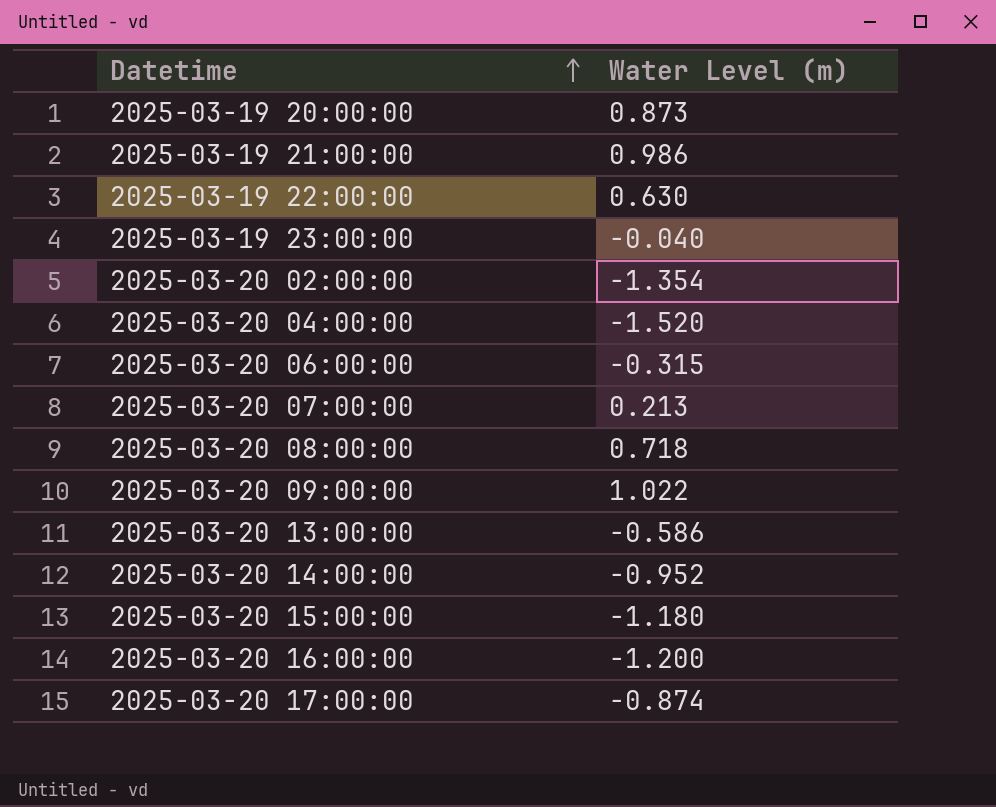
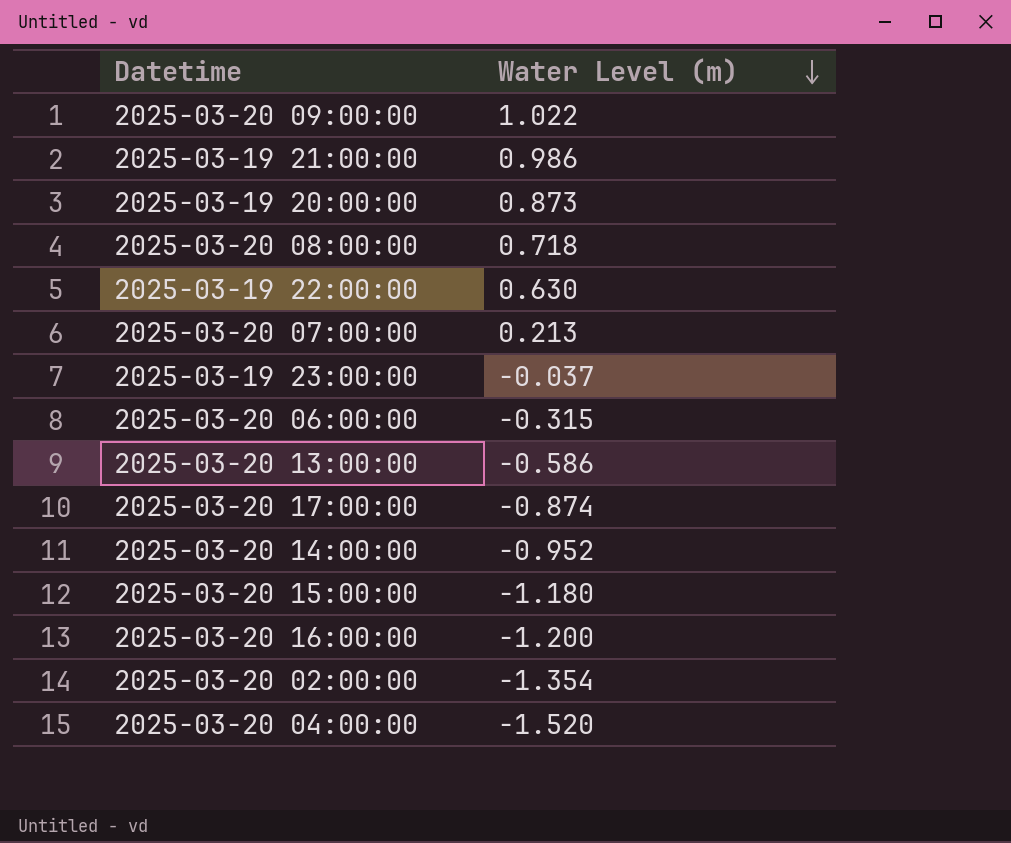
row order: Datetime ascending -> Water Level (m) descending
2025-03-19 23:00:00 | Water Level (m): -0.040 -> -0.037

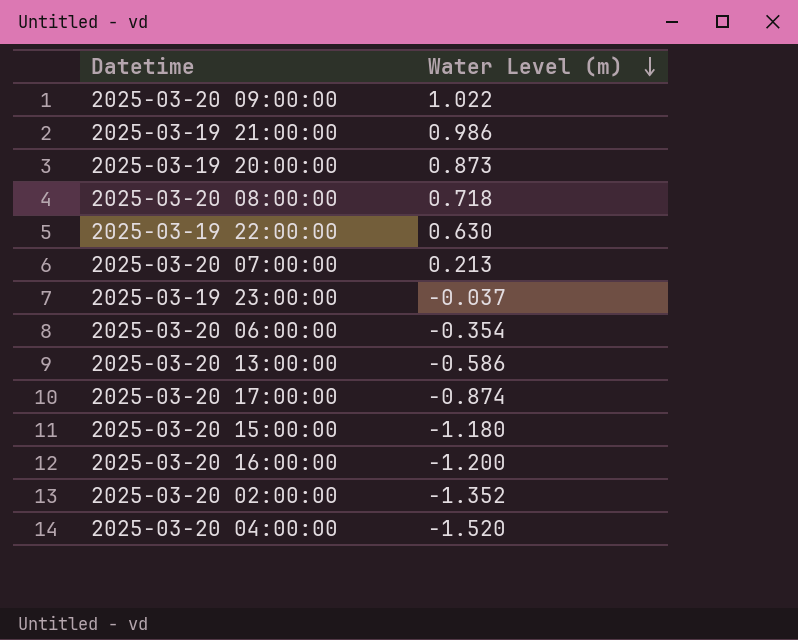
row 2025-03-20 14:00:00: -0.952 -> none
2025-03-20 06:00:00 | Water Level (m): -0.315 -> -0.354
2025-03-20 02:00:00 | Water Level (m): -1.354 -> -1.352

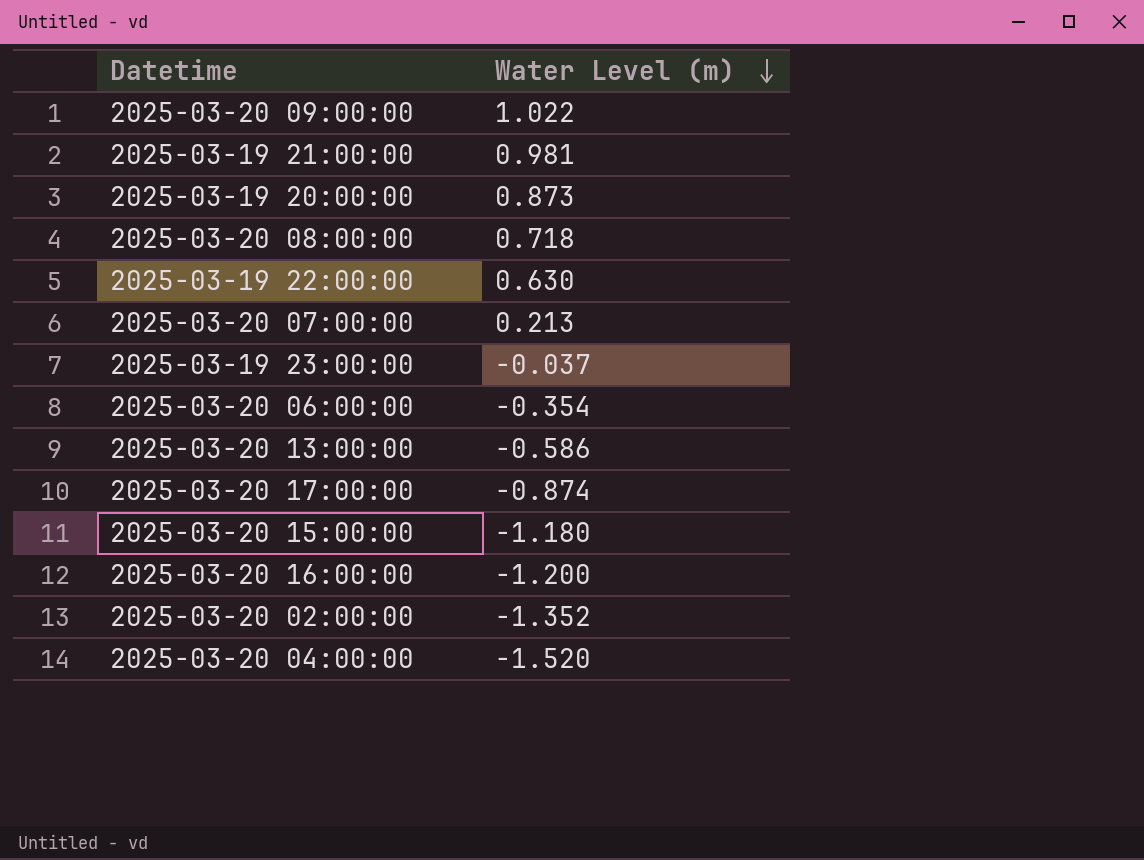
2025-03-19 21:00:00 | Water Level (m): 0.986 -> 0.981

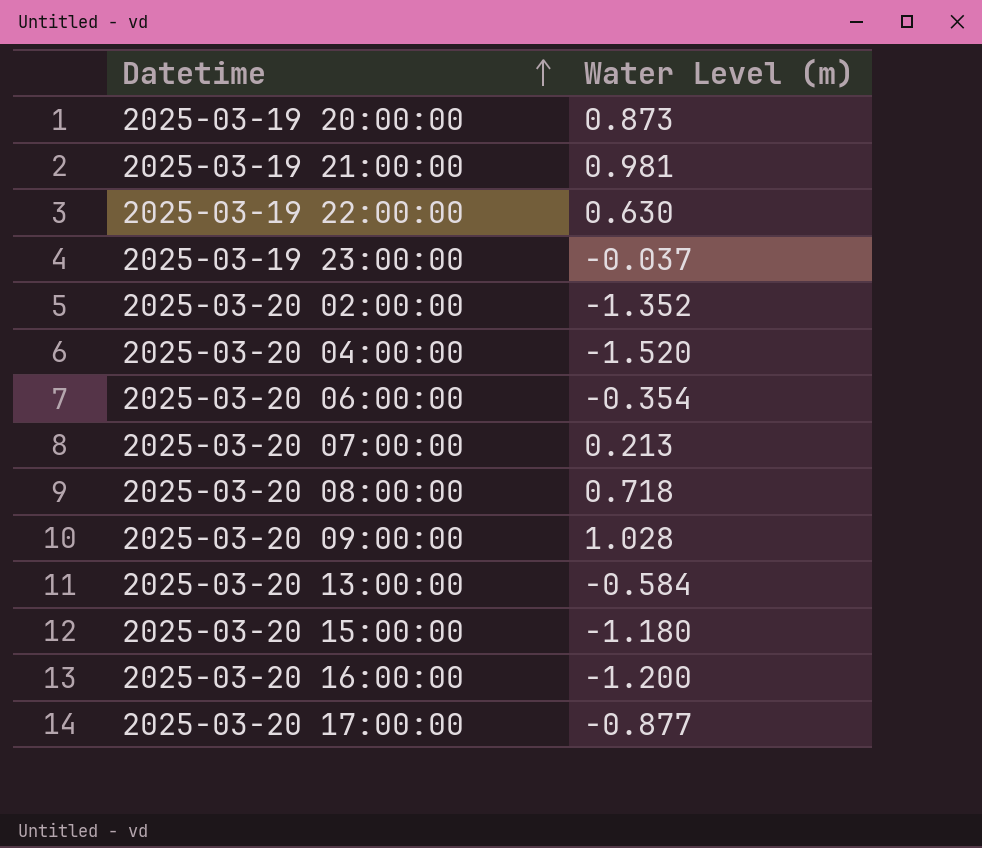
row order: Water Level (m) descending -> Datetime ascending
2025-03-20 09:00:00 | Water Level (m): 1.022 -> 1.028
2025-03-20 13:00:00 | Water Level (m): -0.586 -> -0.584
2025-03-20 17:00:00 | Water Level (m): -0.874 -> -0.877

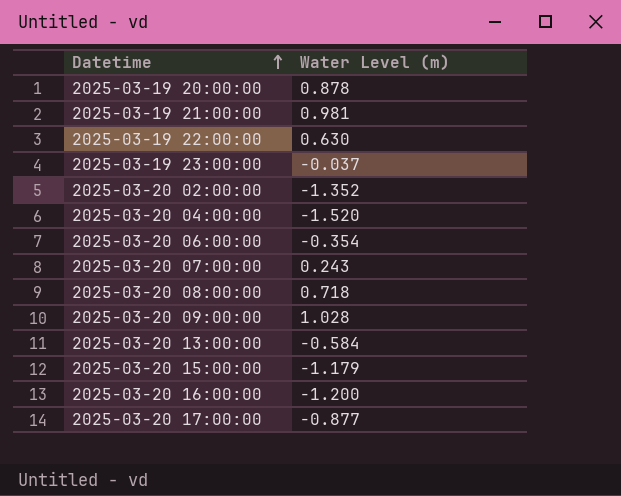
2025-03-19 20:00:00 | Water Level (m): 0.873 -> 0.878
2025-03-20 07:00:00 | Water Level (m): 0.213 -> 0.243
2025-03-20 15:00:00 | Water Level (m): -1.180 -> -1.179

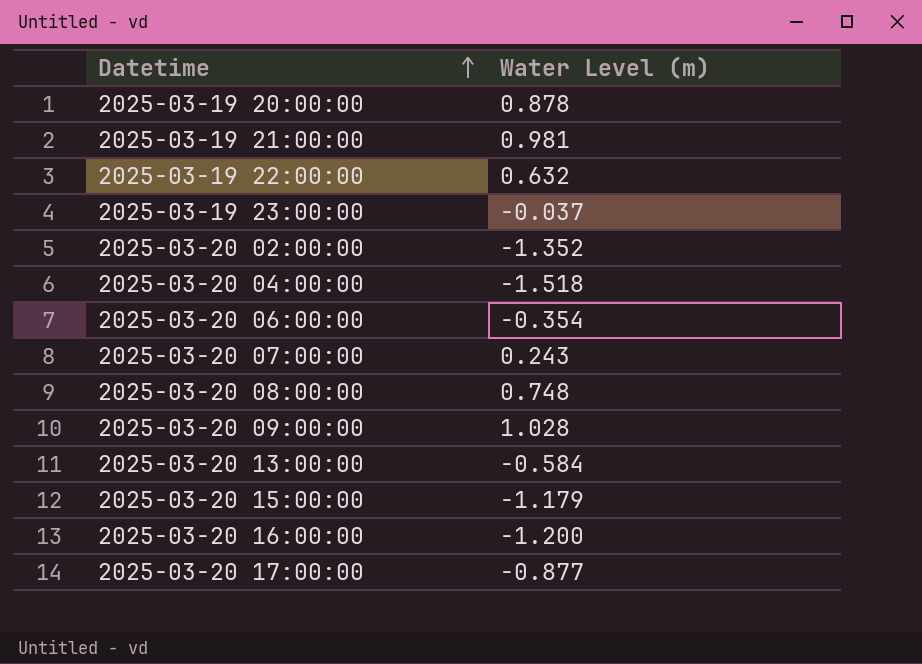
2025-03-19 22:00:00 | Water Level (m): 0.630 -> 0.632
2025-03-20 04:00:00 | Water Level (m): -1.520 -> -1.518
2025-03-20 08:00:00 | Water Level (m): 0.718 -> 0.748

